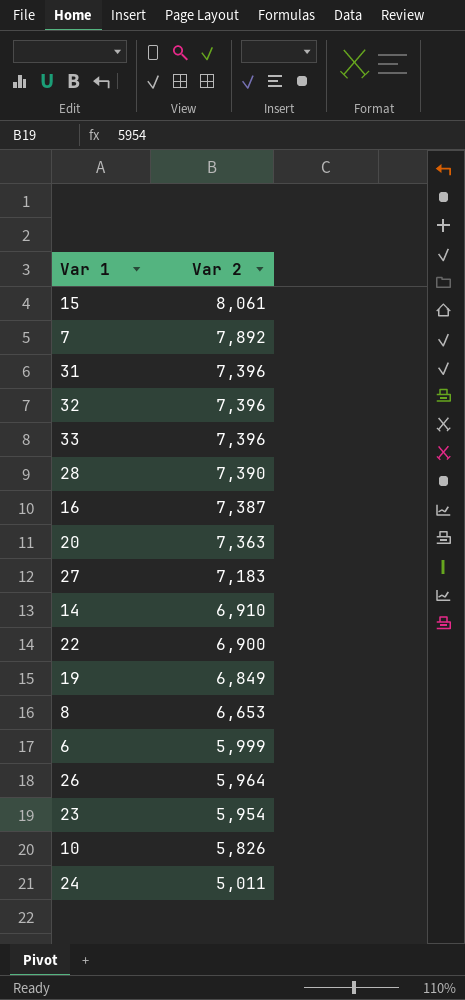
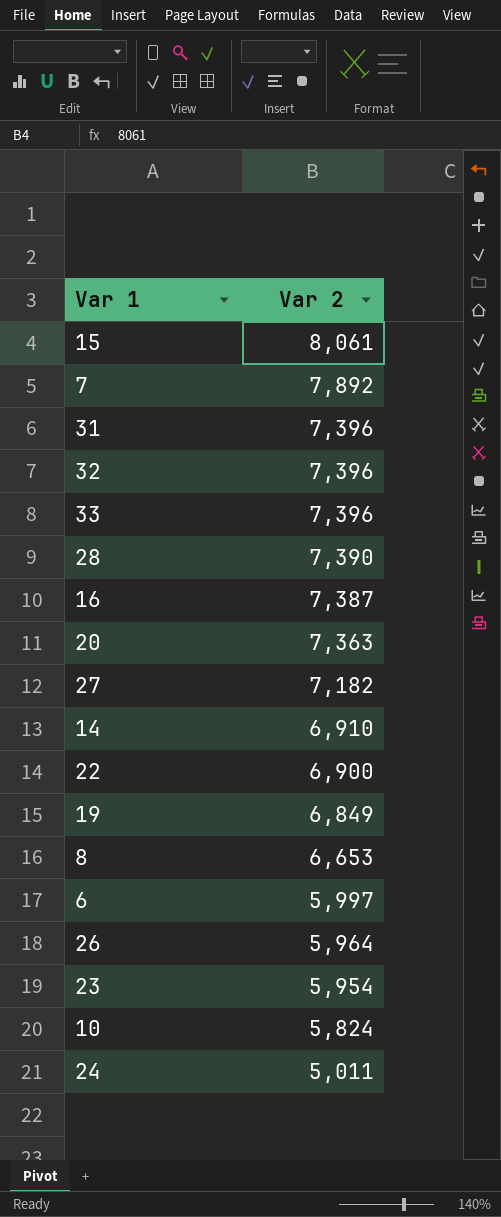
27 | Var 2: 7,183 -> 7,182
6 | Var 2: 5,999 -> 5,997
10 | Var 2: 5,826 -> 5,824

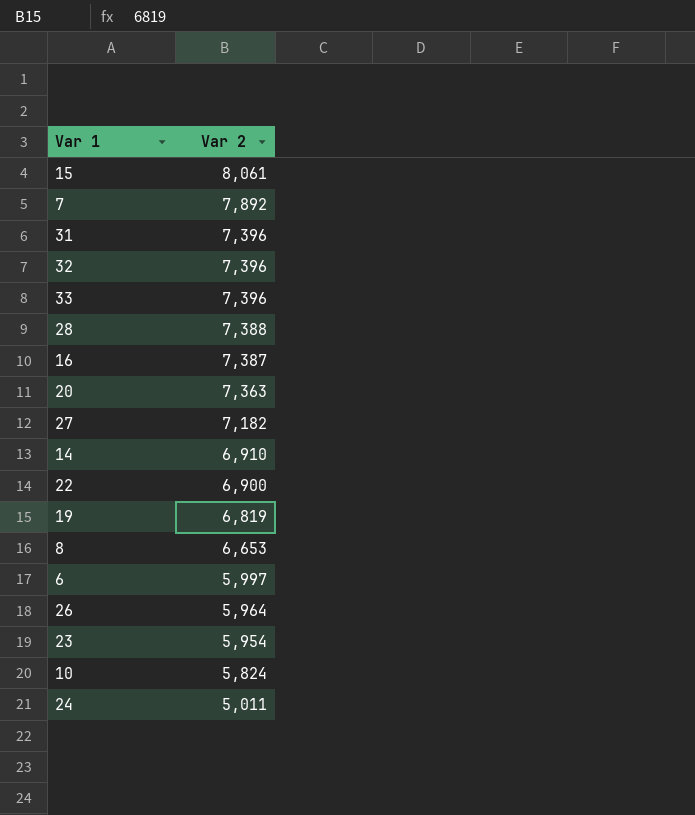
28 | Var 2: 7,390 -> 7,388
19 | Var 2: 6,849 -> 6,819

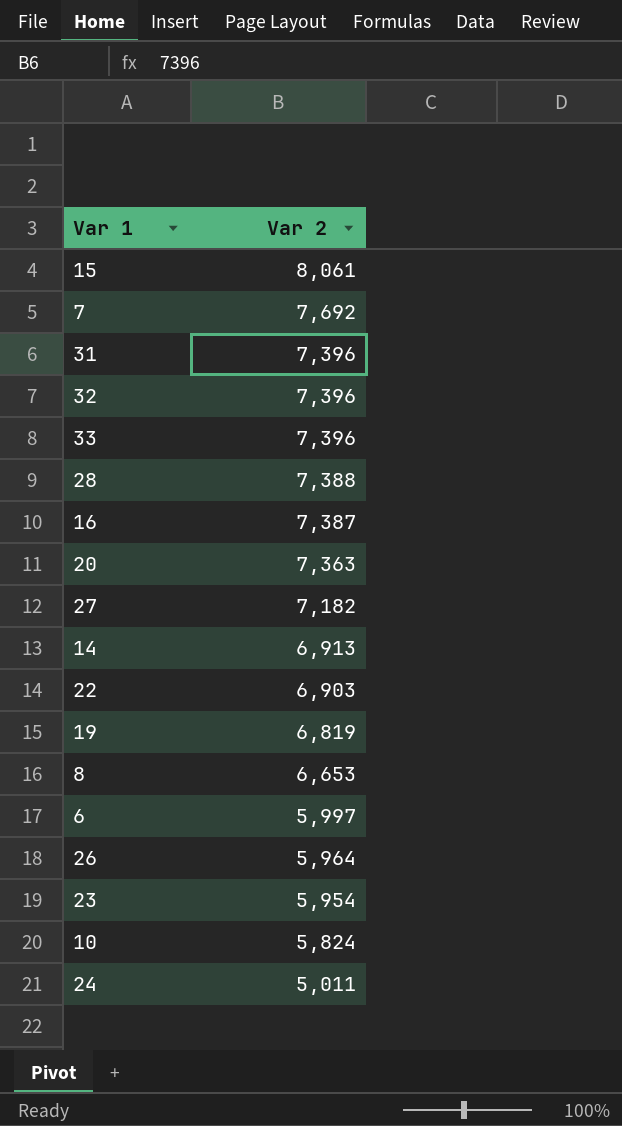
7 | Var 2: 7,892 -> 7,692
14 | Var 2: 6,910 -> 6,913
22 | Var 2: 6,900 -> 6,903

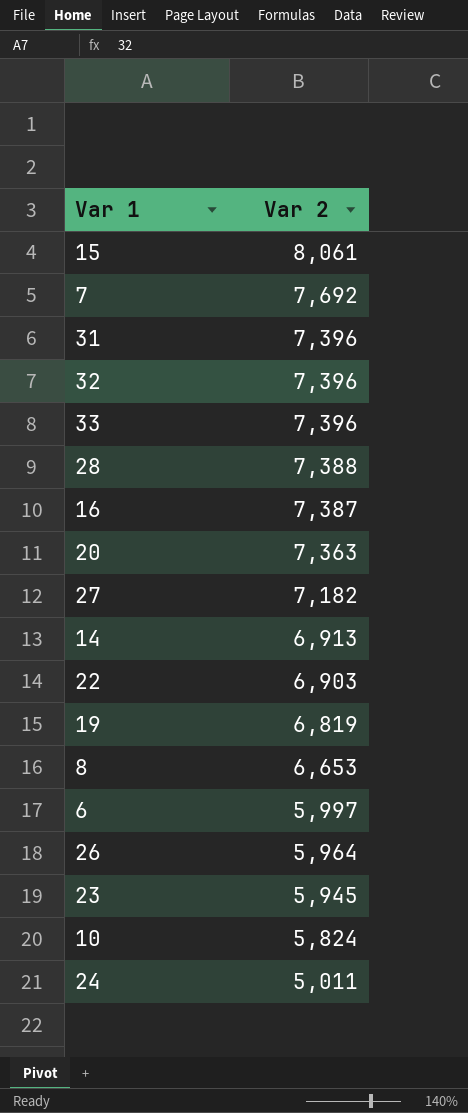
23 | Var 2: 5,954 -> 5,945

